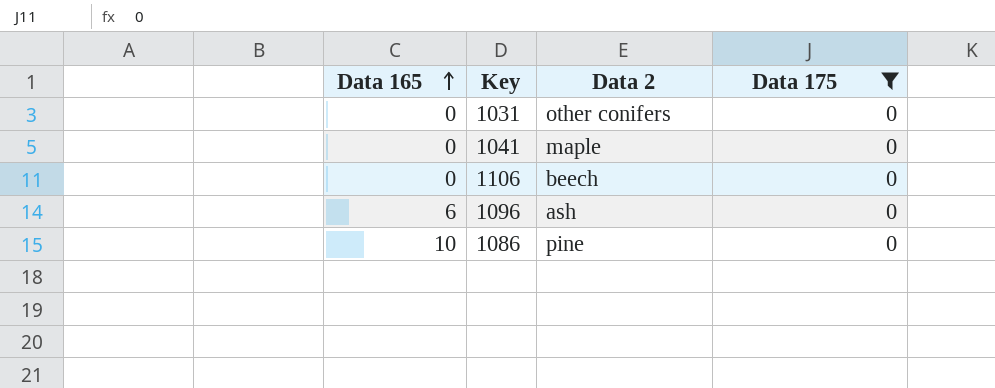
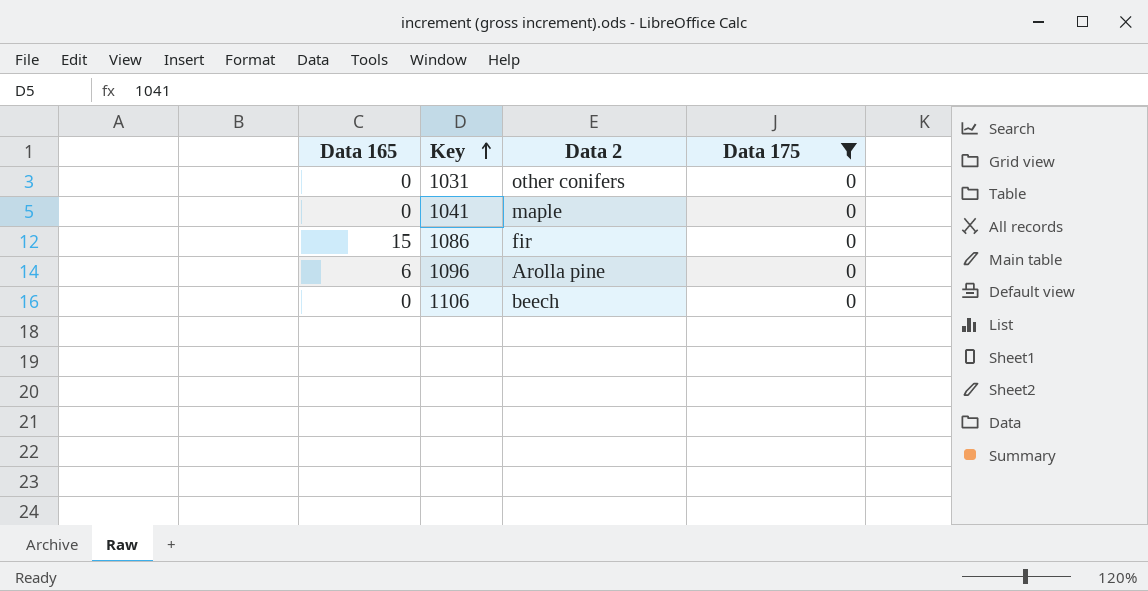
row order: Data 165 ascending -> Key ascending
1086 | Data 165: 10 -> 15
1086 | Data 2: pine -> fir
1096 | Data 2: ash -> Arolla pine

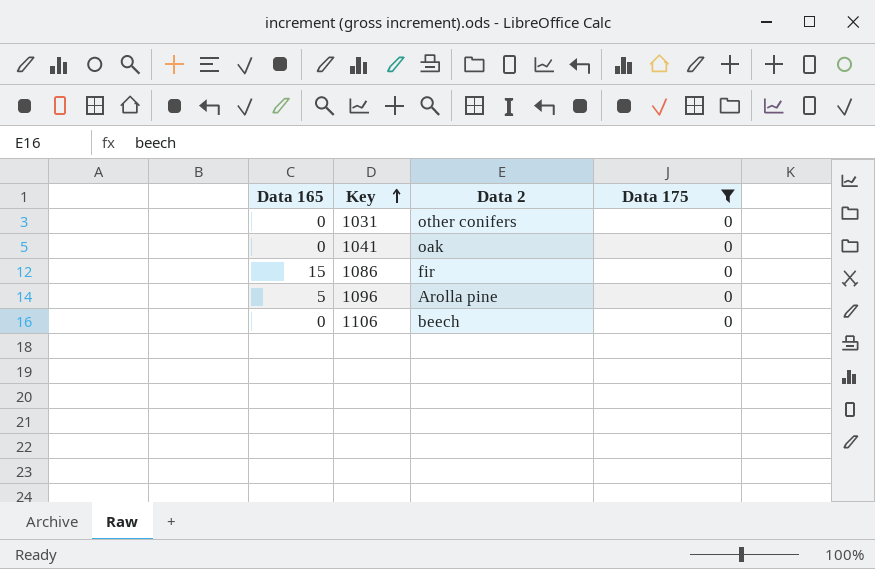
1041 | Data 2: maple -> oak
1096 | Data 165: 6 -> 5

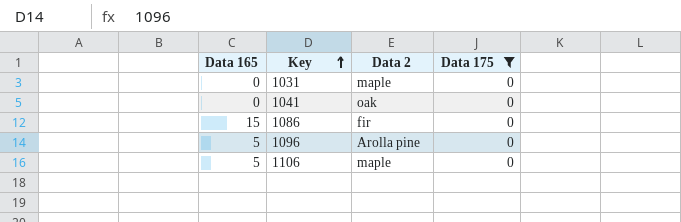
1031 | Data 2: other conifers -> maple
1106 | Data 165: 0 -> 5
1106 | Data 2: beech -> maple

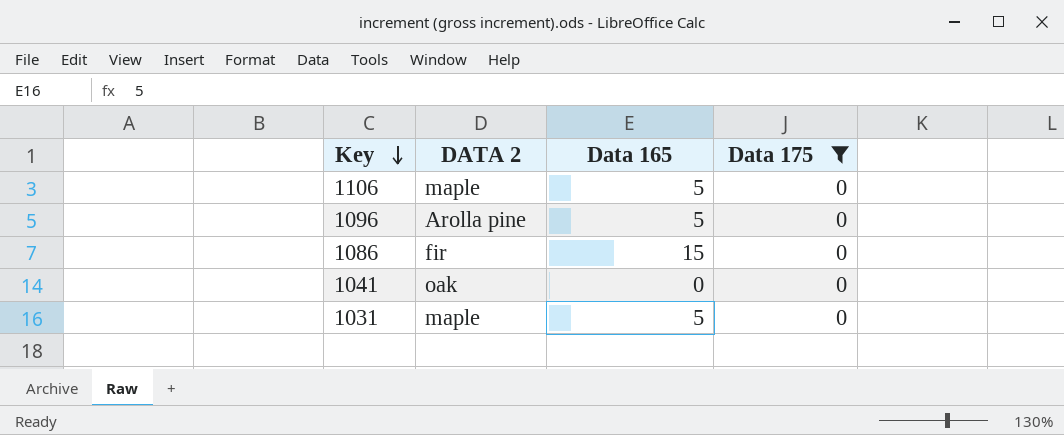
row order: Key ascending -> Key descending
column name: Data 2 -> DATA 2
column Data 165 | position: 1 -> 3
1031 | Data 165: 0 -> 5

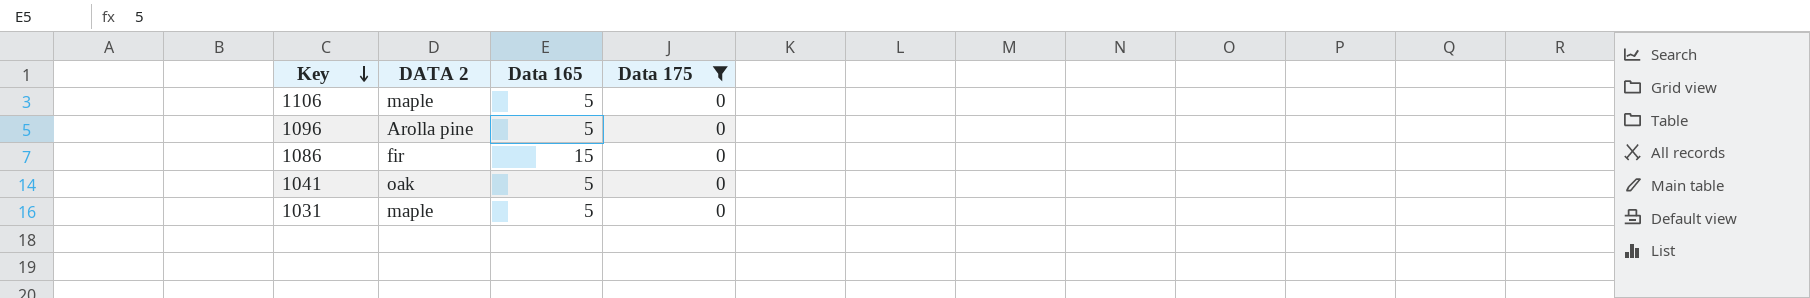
1041 | Data 165: 0 -> 5

